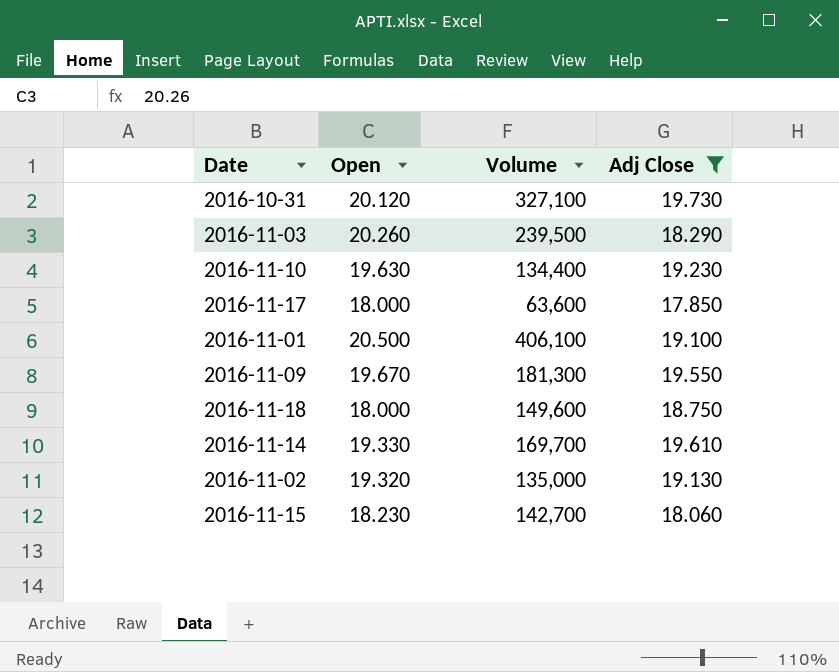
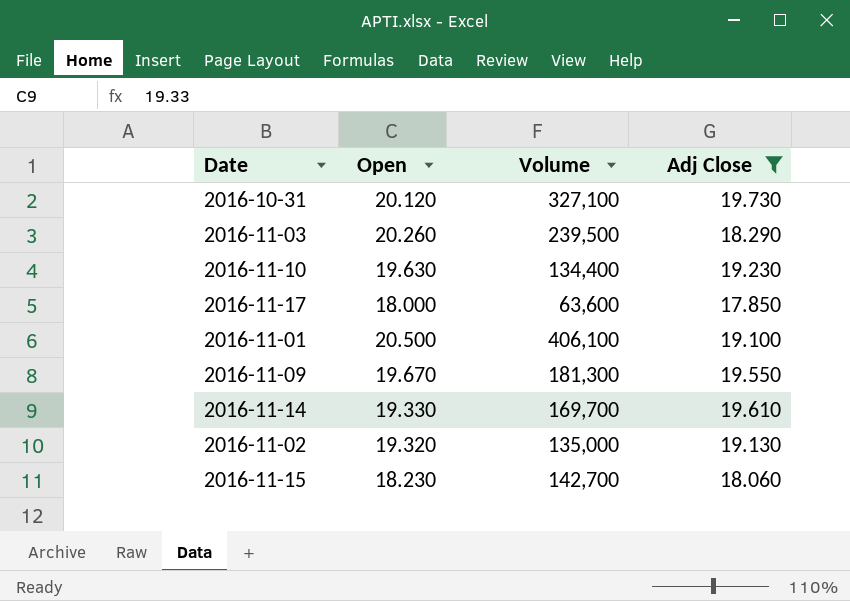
row 2016-11-18: 18.000 | 149,600 | 18.750 -> none

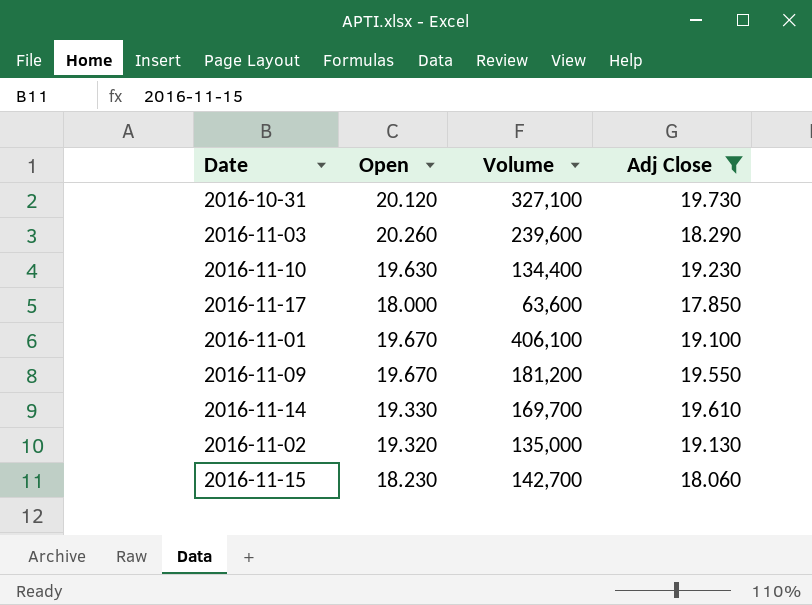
2016-11-03 | Volume: 239,500 -> 239,600
2016-11-01 | Open: 20.500 -> 19.670
2016-11-09 | Volume: 181,300 -> 181,200

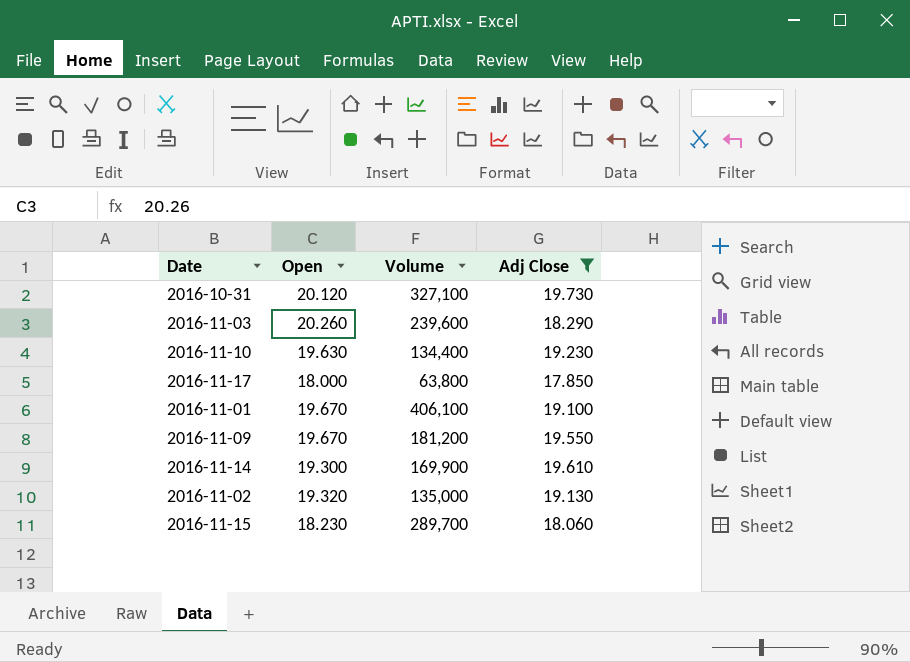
2016-11-17 | Volume: 63,600 -> 63,800
2016-11-14 | Open: 19.330 -> 19.300
2016-11-14 | Volume: 169,700 -> 169,900
2016-11-15 | Volume: 142,700 -> 289,700

